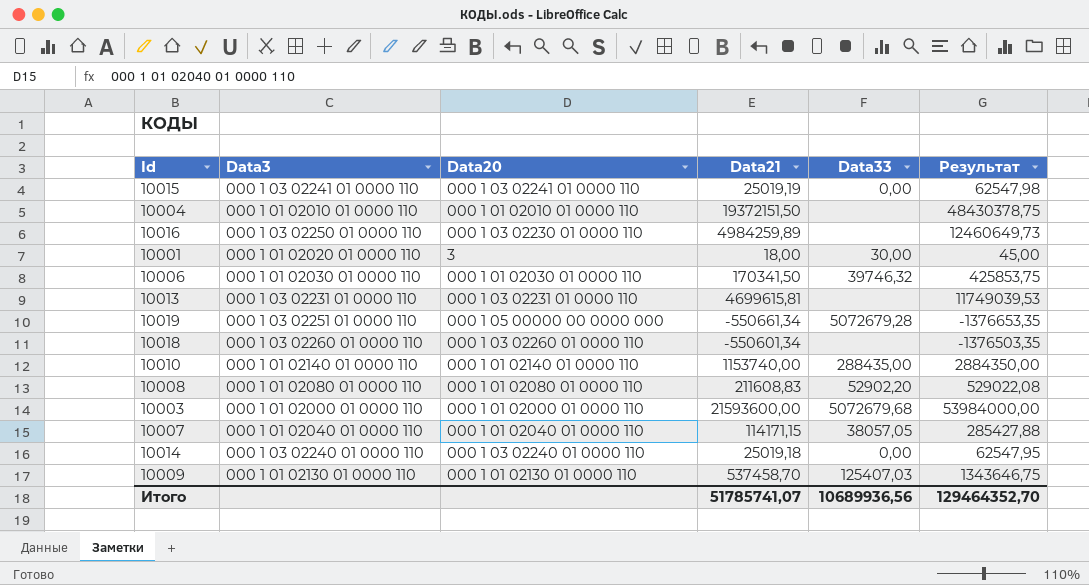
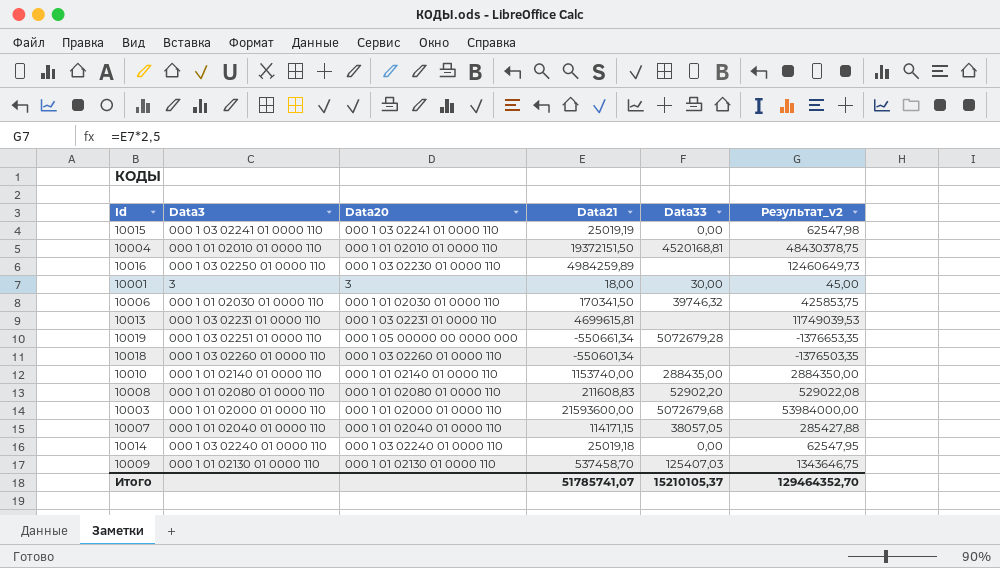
column name: Результат -> Результат_v2
10004 | Data33: none -> 4520168,81
10001 | Data3: 000 1 01 02020 01 0000 110 -> 3
Итого | Data33: 10689936,56 -> 15210105,37

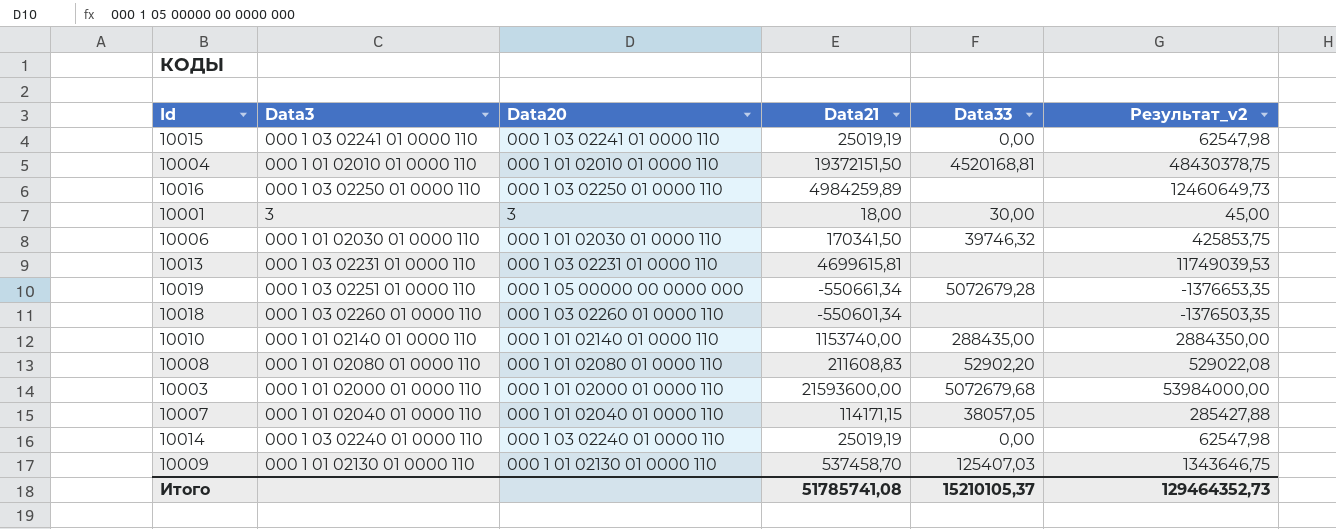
10016 | Data20: 000 1 03 02230 01 0000 110 -> 000 1 03 02250 01 0000 110
10014 | Data21: 25019,18 -> 25019,19
10014 | Результат_v2: 62547,95 -> 62547,98
Итого | Data21: 51785741,07 -> 51785741,08
Итого | Результат_v2: 129464352,70 -> 129464352,73

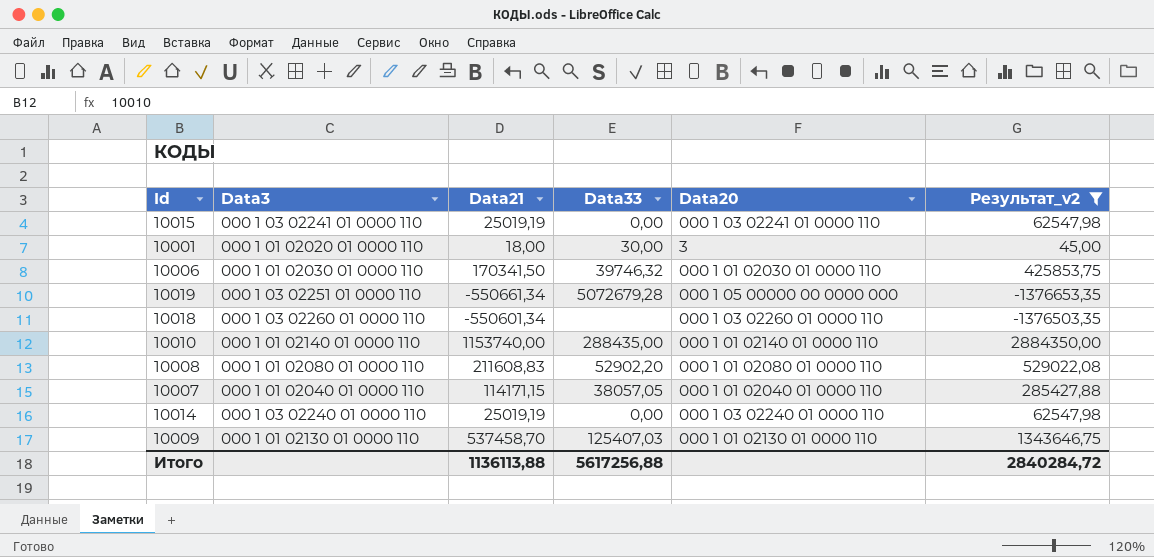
filter: none -> Результат_v2 <= 2884350,00
column Data20 | position: 3 -> 5
10001 | Data3: 3 -> 000 1 01 02020 01 0000 110
Итого | Data21: 51785741,08 -> 1136113,88
Итого | Data33: 15210105,37 -> 5617256,88
Итого | Результат_v2: 129464352,73 -> 2840284,72

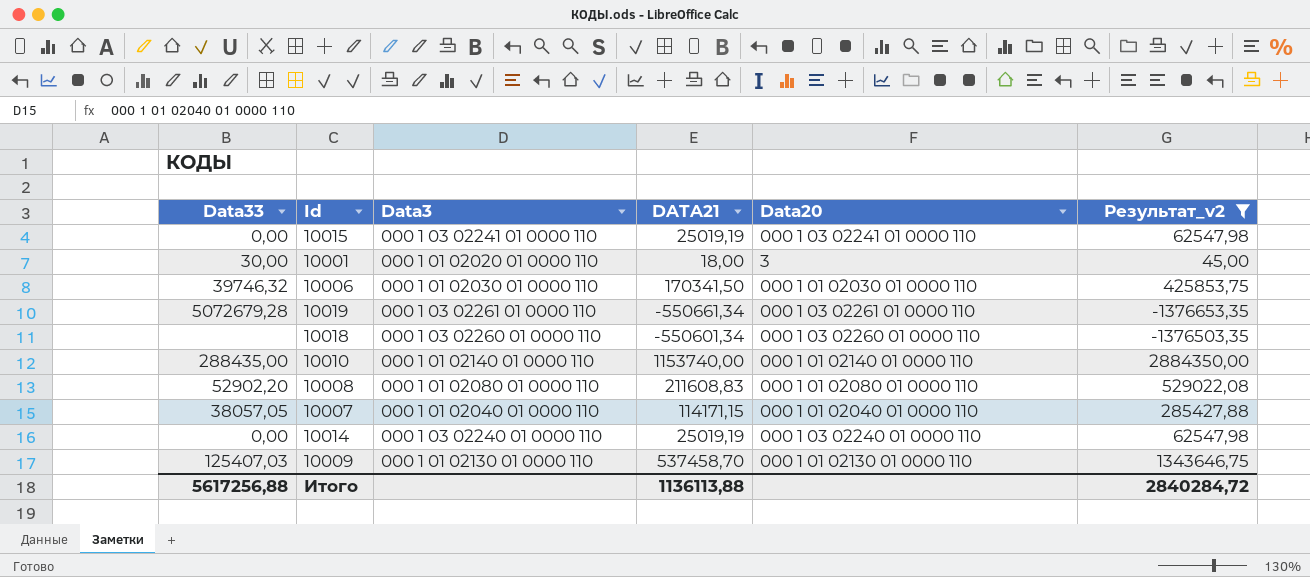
column Data33 | position: 4 -> 1
column name: Data21 -> DATA21
10019 | Data3: 000 1 03 02251 01 0000 110 -> 000 1 03 02261 01 0000 110
10019 | Data20: 000 1 05 00000 00 0000 000 -> 000 1 03 02261 01 0000 110

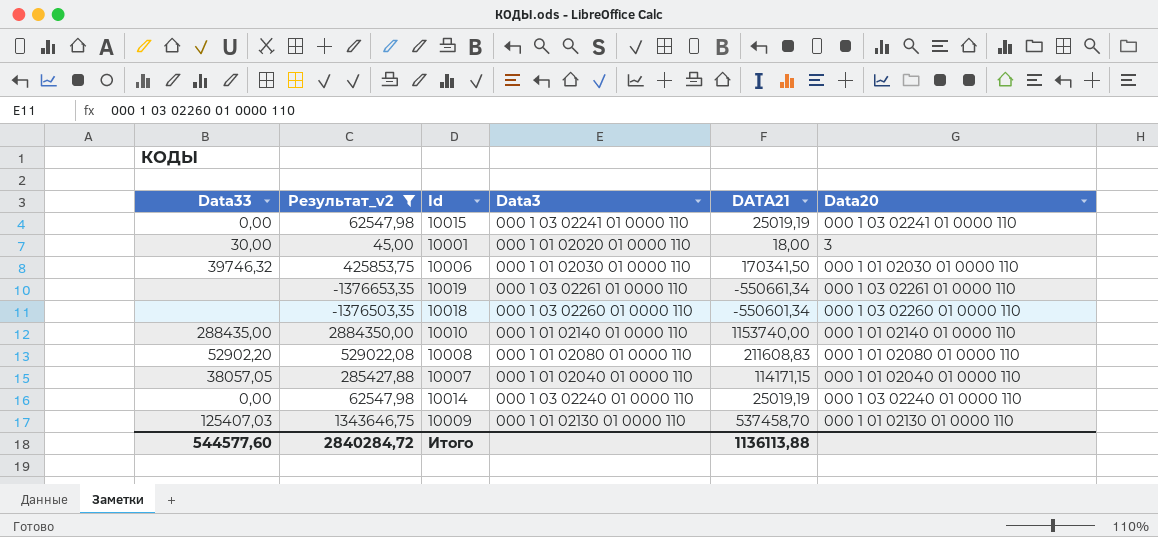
column Результат_v2 | position: 6 -> 2
10019 | Data33: 5072679,28 -> none
Итого | Data33: 5617256,88 -> 544577,60

